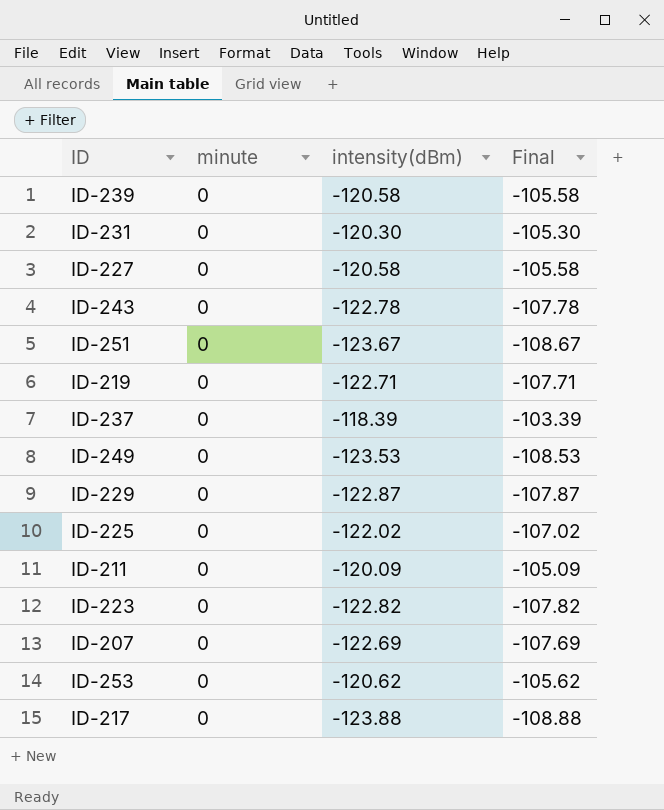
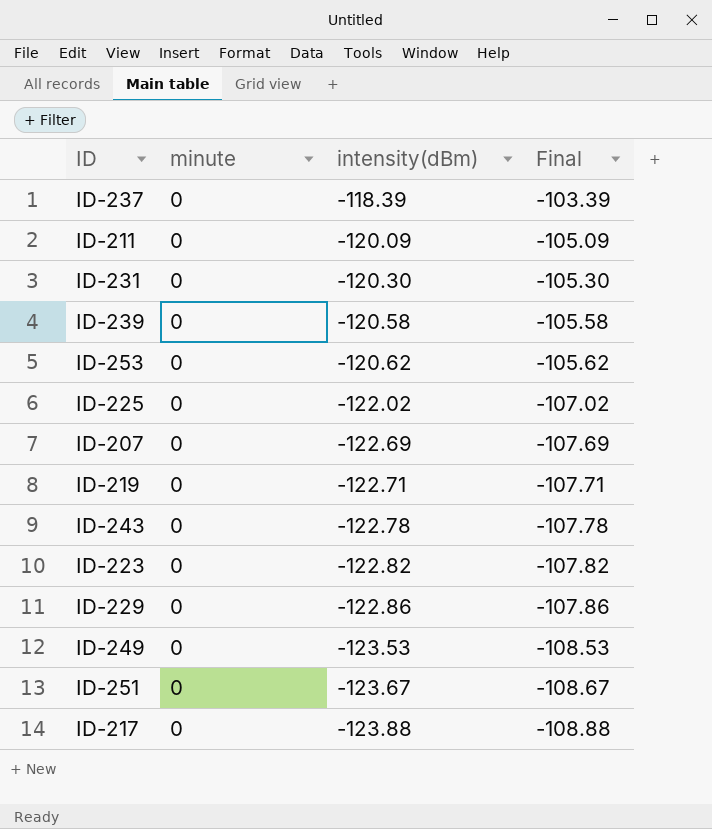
row order: none -> intensity(dBm) descending
row ID-227: 0 | -120.58 | -105.58 -> none
ID-229 | intensity(dBm): -122.87 -> -122.86
ID-229 | Final: -107.87 -> -107.86

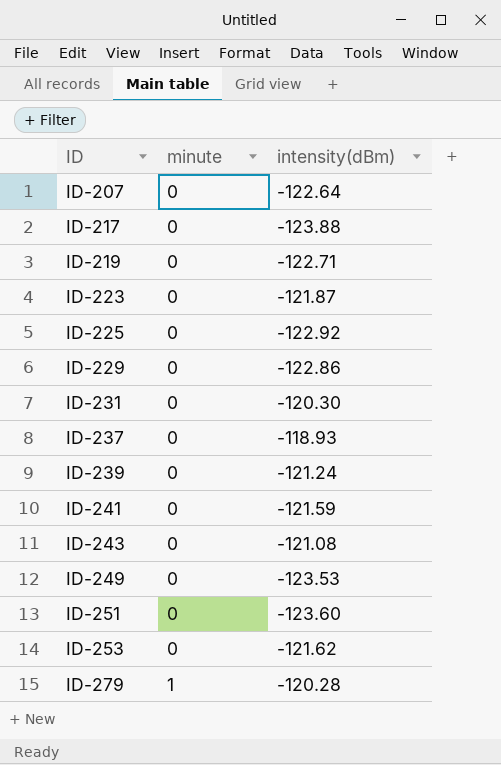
row order: intensity(dBm) descending -> ID ascending
column Final | formula: [intensity(dBm)] + 15 -> none
row ID-211: 0 | -120.09 | -105.09 -> none
ID-207 | intensity(dBm): -122.69 -> -122.64
ID-223 | intensity(dBm): -122.82 -> -121.87
ID-225 | intensity(dBm): -122.02 -> -122.92
ID-237 | intensity(dBm): -118.39 -> -118.93
ID-239 | intensity(dBm): -120.58 -> -121.24
row ID-241: none -> 0 | -121.59
ID-243 | intensity(dBm): -122.78 -> -121.08
ID-251 | intensity(dBm): -123.67 -> -123.60
ID-253 | intensity(dBm): -120.62 -> -121.62
row ID-279: none -> 1 | -120.28

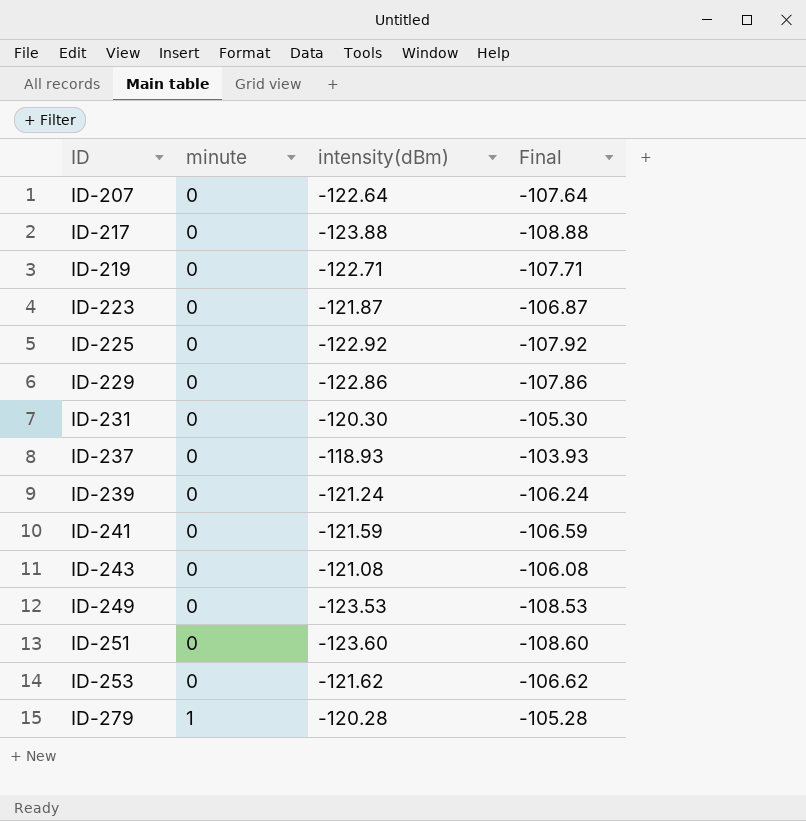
column Final | formula: none -> [intensity(dBm)] + 15

